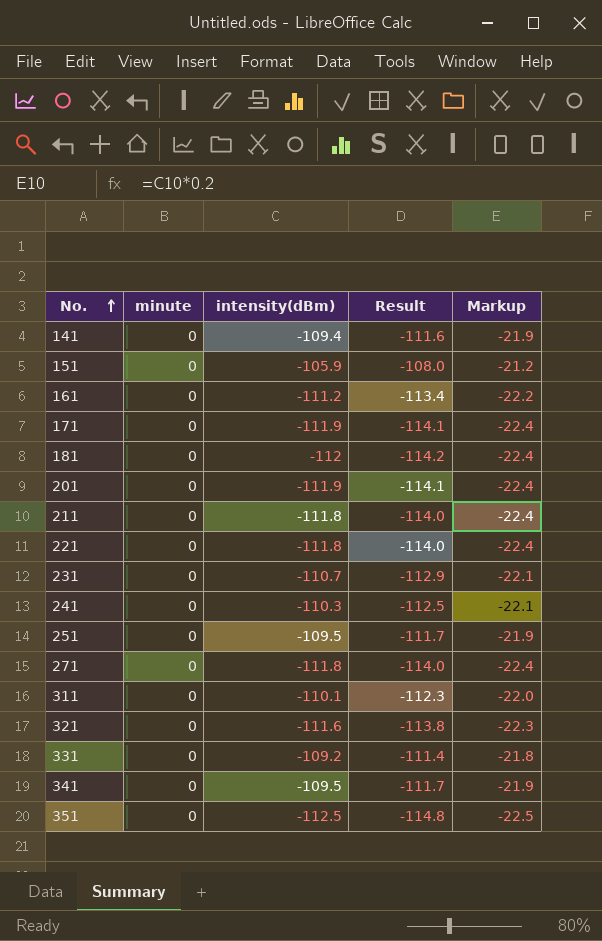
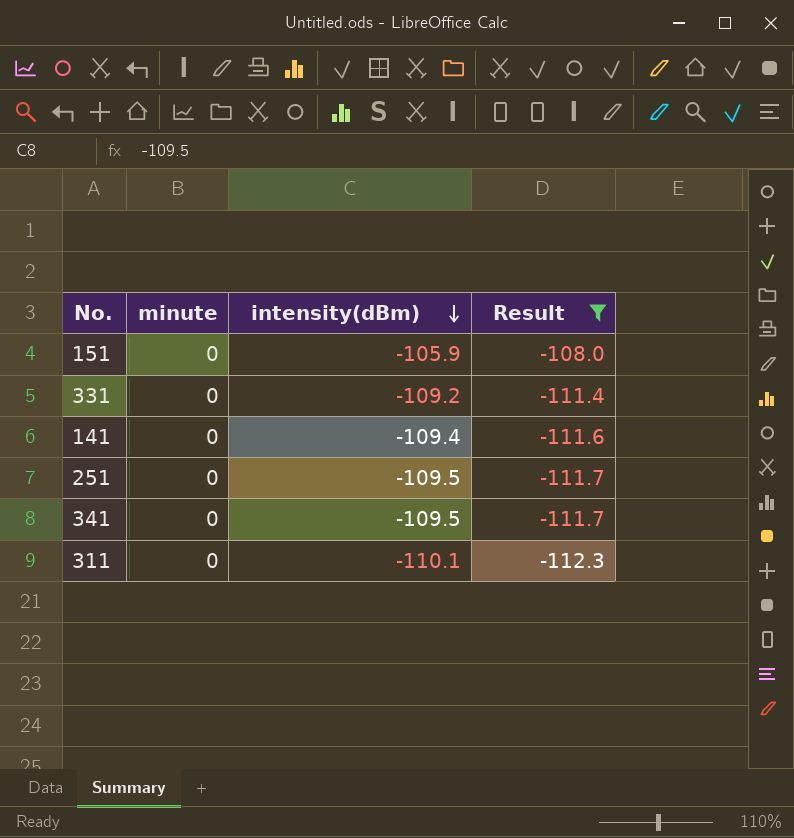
filter: none -> Result >= -112.3
row order: No. ascending -> intensity(dBm) descending
column Markup | formula: [intensity(dBm)] * 0.2 -> none

